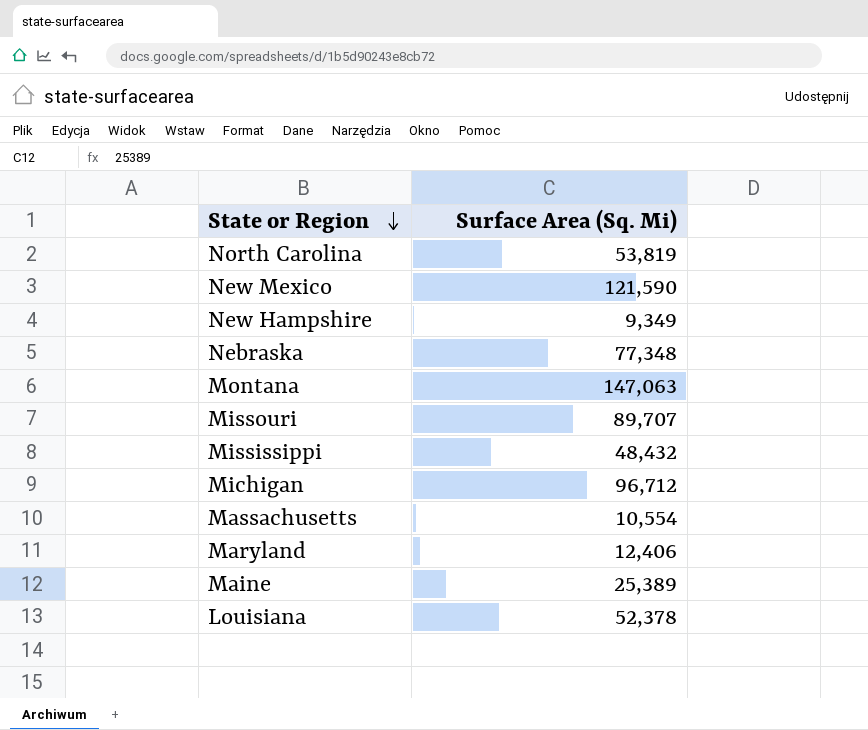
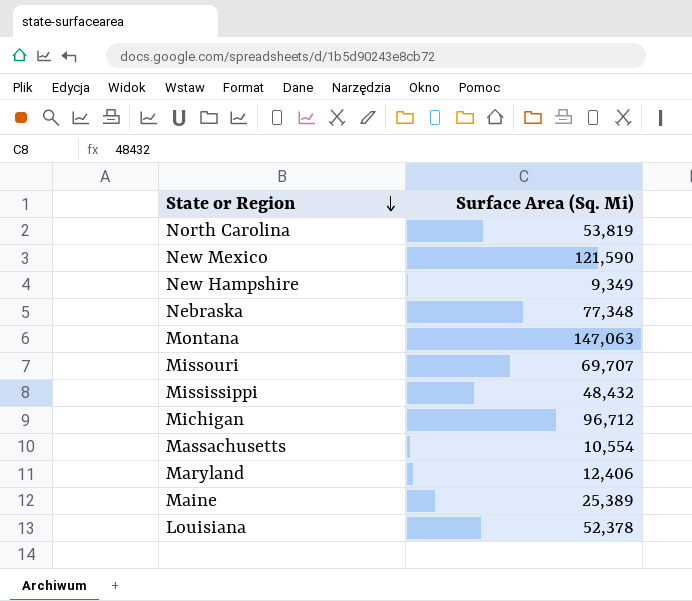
Missouri | Surface Area (Sq. Mi): 89,707 -> 69,707

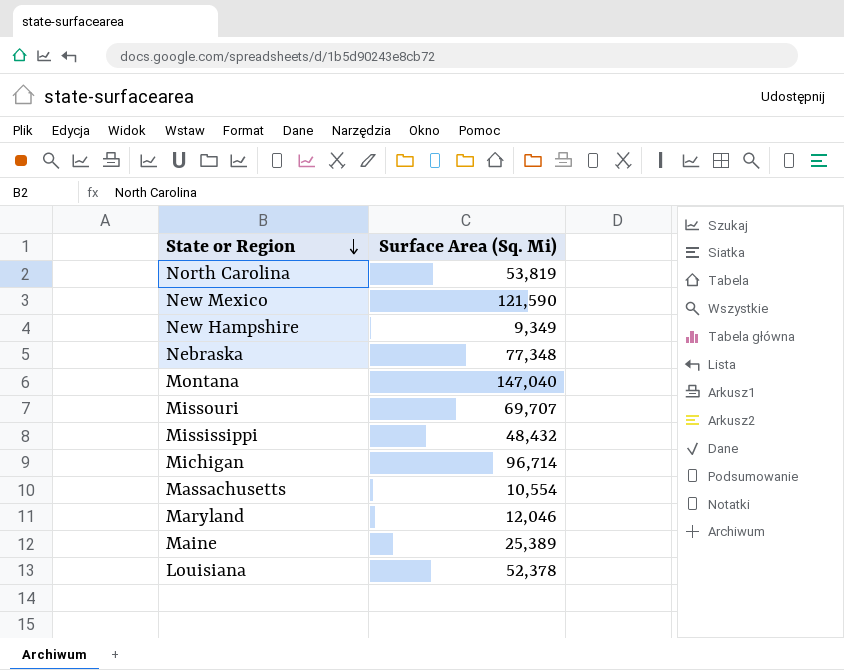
Montana | Surface Area (Sq. Mi): 147,063 -> 147,040
Michigan | Surface Area (Sq. Mi): 96,712 -> 96,714
Maryland | Surface Area (Sq. Mi): 12,406 -> 12,046

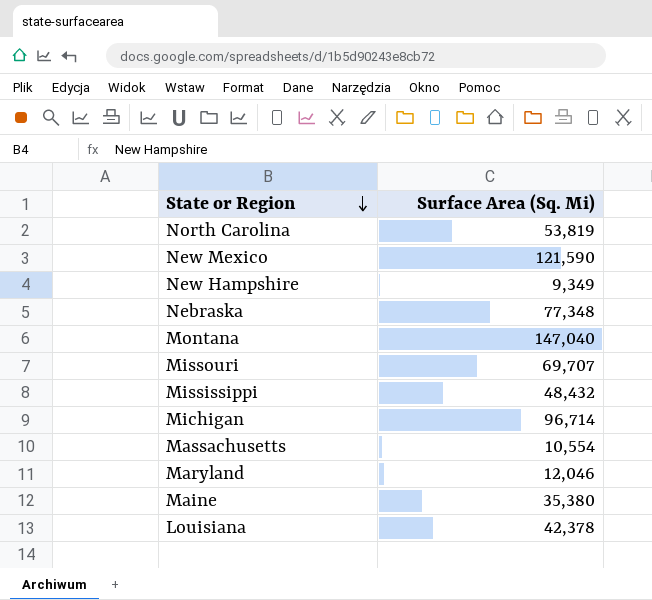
Maine | Surface Area (Sq. Mi): 25,389 -> 35,380
Louisiana | Surface Area (Sq. Mi): 52,378 -> 42,378

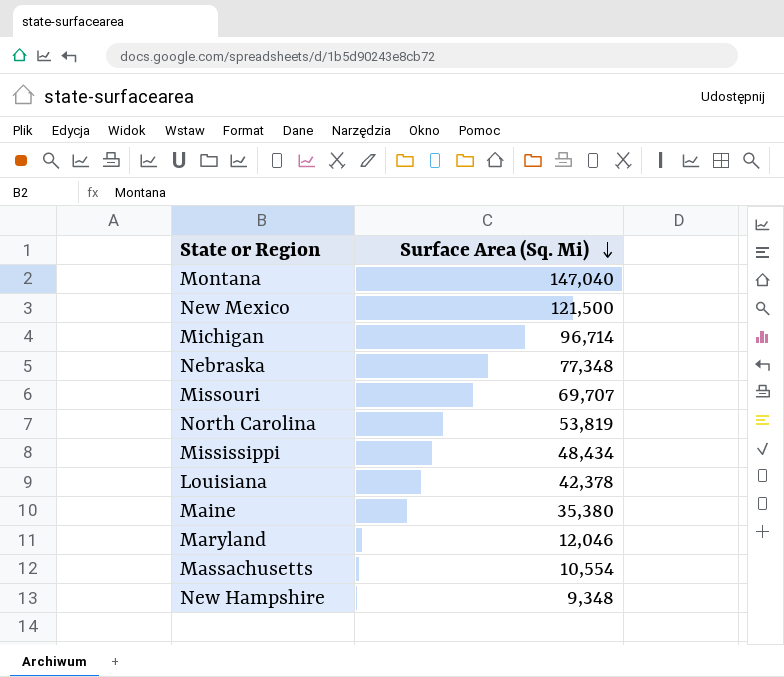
row order: State or Region descending -> Surface Area (Sq. Mi) descending
New Mexico | Surface Area (Sq. Mi): 121,590 -> 121,500
Mississippi | Surface Area (Sq. Mi): 48,432 -> 48,434
New Hampshire | Surface Area (Sq. Mi): 9,349 -> 9,348

